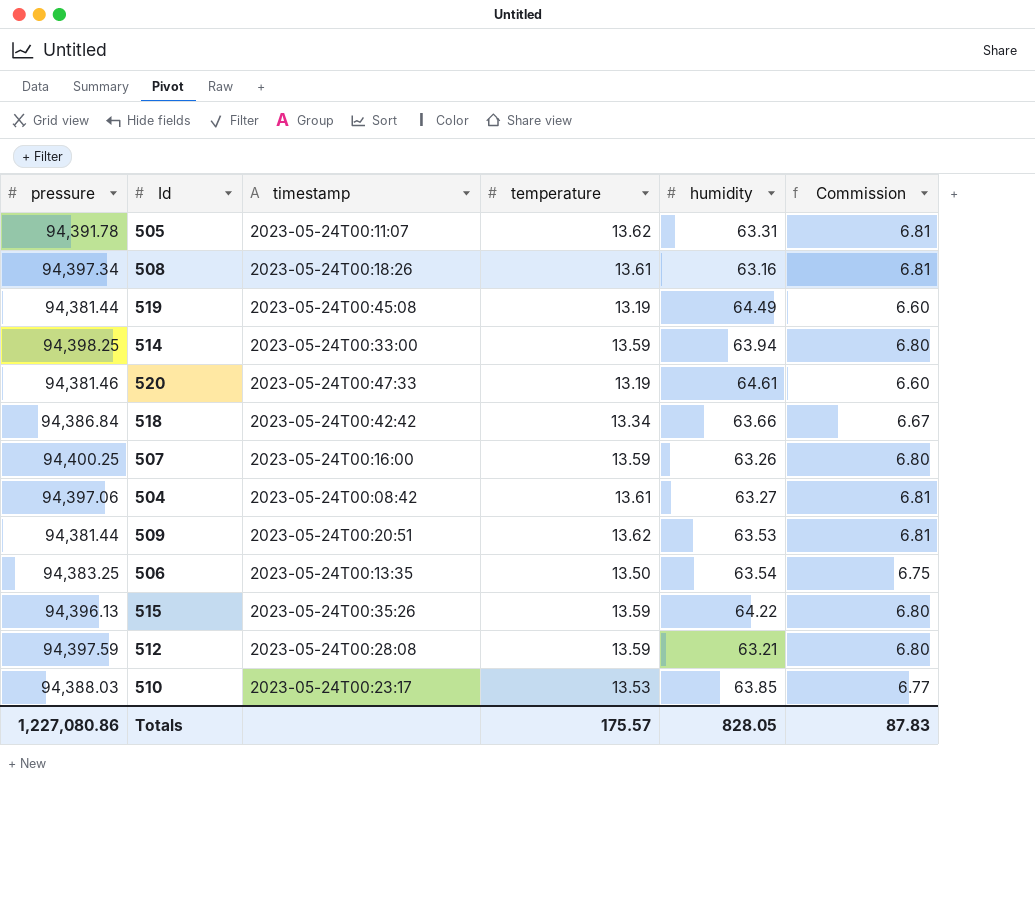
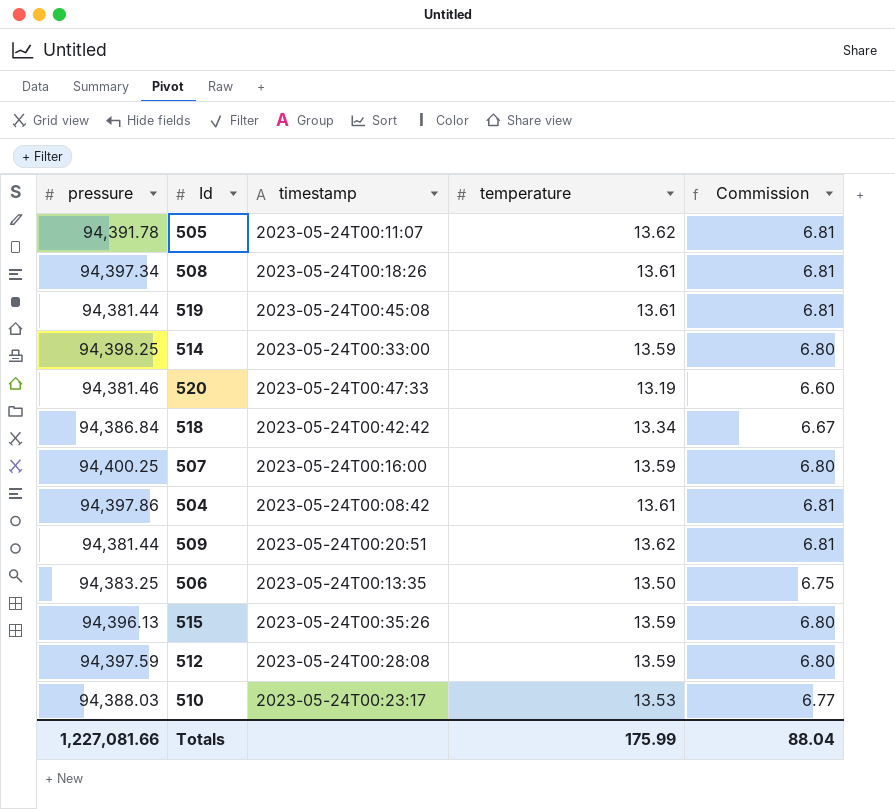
column humidity | position: 5 -> none
519 | temperature: 13.19 -> 13.61
519 | Commission: 6.60 -> 6.81
504 | pressure: 94,397.06 -> 94,397.86
Totals | pressure: 1,227,080.86 -> 1,227,081.66
Totals | temperature: 175.57 -> 175.99
Totals | Commission: 87.83 -> 88.04

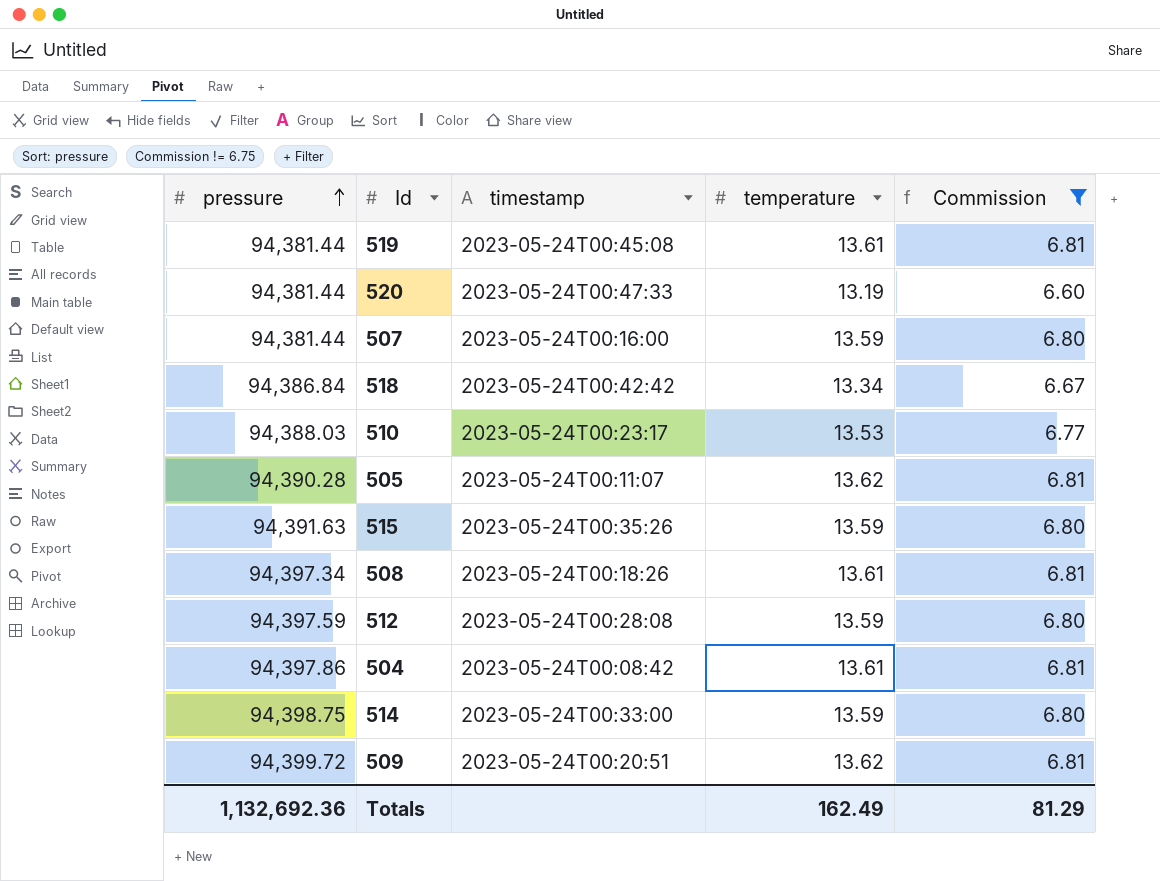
filter: none -> Commission != 6.75
row order: none -> pressure ascending
520 | pressure: 94,381.46 -> 94,381.44
507 | pressure: 94,400.25 -> 94,381.44
505 | pressure: 94,391.78 -> 94,390.28
515 | pressure: 94,396.13 -> 94,391.63
514 | pressure: 94,398.25 -> 94,398.75
509 | pressure: 94,381.44 -> 94,399.72
Totals | pressure: 1,227,081.66 -> 1,132,692.36
Totals | temperature: 175.99 -> 162.49
Totals | Commission: 88.04 -> 81.29

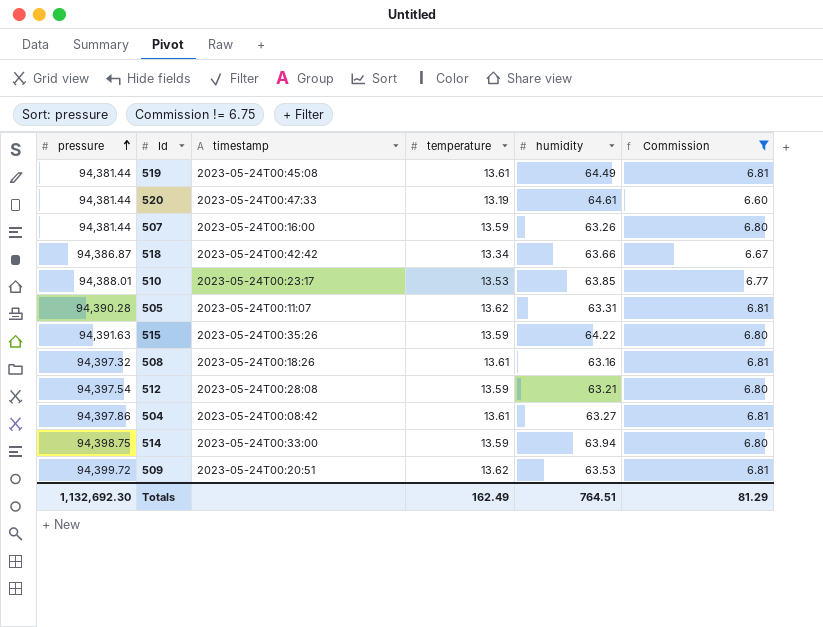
column humidity | position: none -> 5
518 | pressure: 94,386.84 -> 94,386.87
510 | pressure: 94,388.03 -> 94,388.01
508 | pressure: 94,397.34 -> 94,397.32
512 | pressure: 94,397.59 -> 94,397.54
Totals | pressure: 1,132,692.36 -> 1,132,692.30

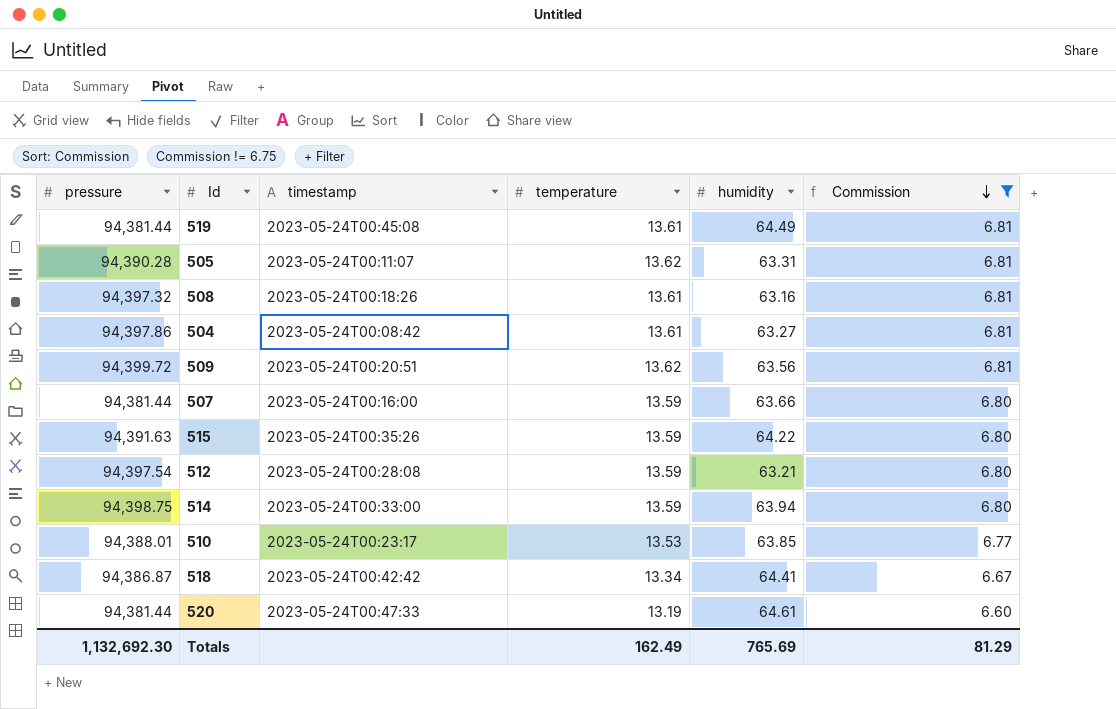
row order: pressure ascending -> Commission descending
509 | humidity: 63.53 -> 63.56
507 | humidity: 63.26 -> 63.66
518 | humidity: 63.66 -> 64.41
Totals | humidity: 764.51 -> 765.69

